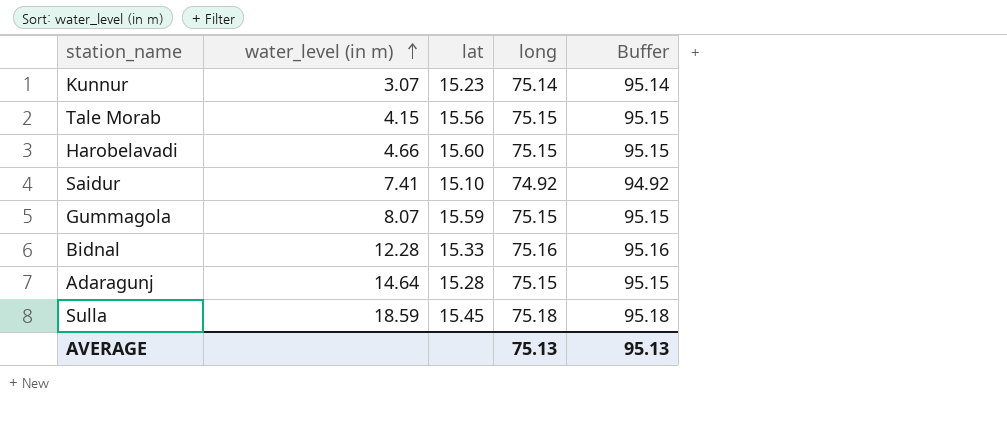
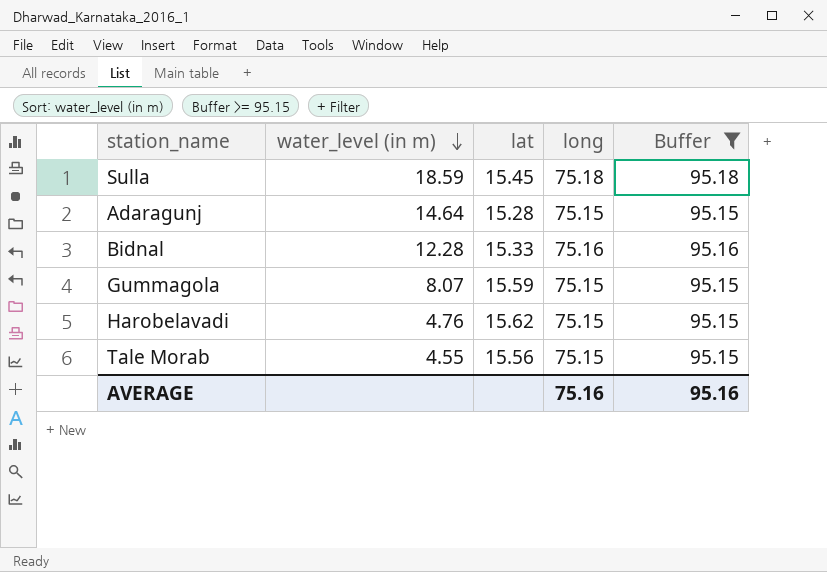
filter: none -> Buffer >= 95.15
row order: water_level (in m) ascending -> water_level (in m) descending
Harobelavadi | water_level (in m): 4.66 -> 4.76
Harobelavadi | lat: 15.60 -> 15.62
Tale Morab | water_level (in m): 4.15 -> 4.55
AVERAGE | long: 75.13 -> 75.16
AVERAGE | Buffer: 95.13 -> 95.16

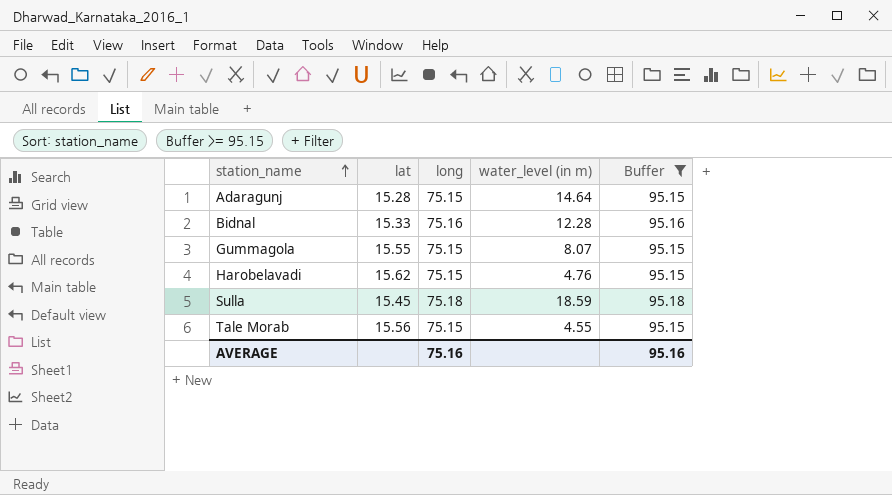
row order: water_level (in m) descending -> station_name ascending
column water_level (in m) | position: 2 -> 4
Gummagola | lat: 15.59 -> 15.55

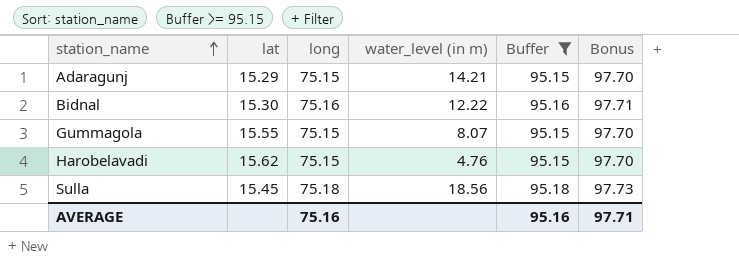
column Bonus | formula: none -> [long] * 1.3
row Tale Morab: 15.56 | 75.15 | 4.55 | 95.15 -> none
Adaragunj | lat: 15.28 -> 15.29
Adaragunj | water_level (in m): 14.64 -> 14.21
Bidnal | lat: 15.33 -> 15.30
Bidnal | water_level (in m): 12.28 -> 12.22
Sulla | water_level (in m): 18.59 -> 18.56

